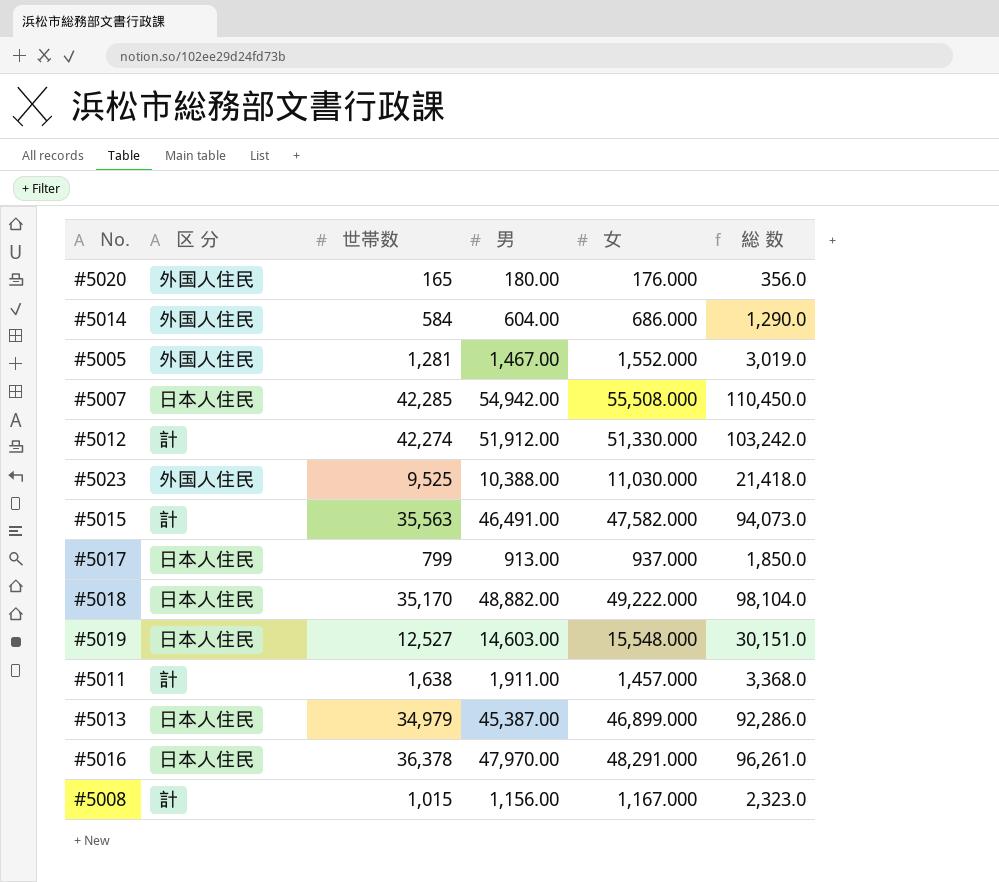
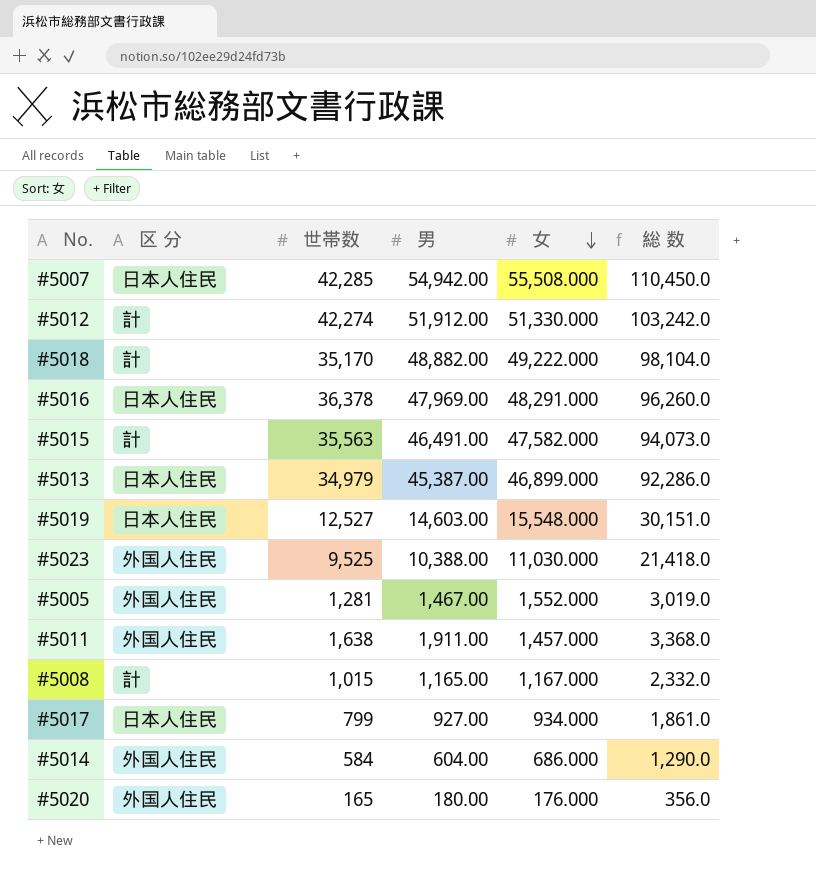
row order: none -> 女 descending
#5018 | 区 分: 日本人住民 -> 計
#5016 | 男: 47,970.00 -> 47,969.00
#5016 | 総 数: 96,261.0 -> 96,260.0
#5011 | 区 分: 計 -> 外国人住民
#5008 | 男: 1,156.00 -> 1,165.00
#5008 | 総 数: 2,323.0 -> 2,332.0
#5017 | 男: 913.00 -> 927.00
#5017 | 女: 937.000 -> 934.000
#5017 | 総 数: 1,850.0 -> 1,861.0

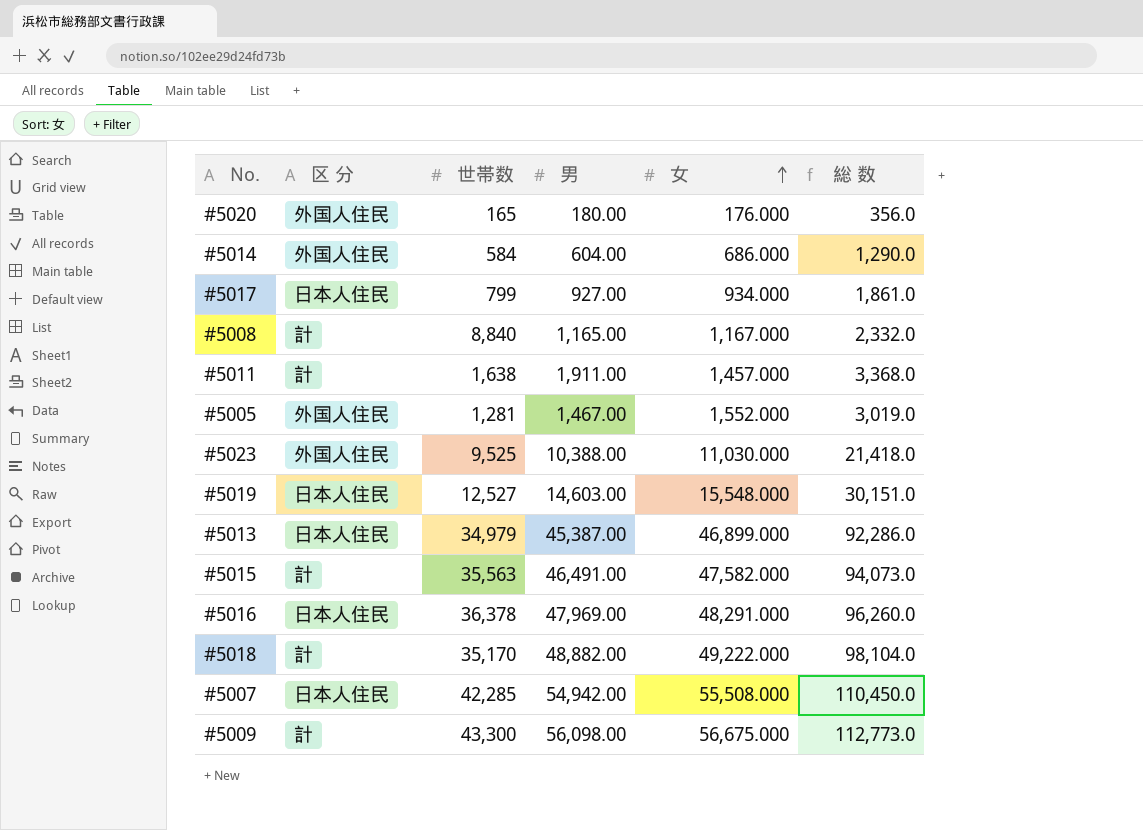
row order: 女 descending -> 女 ascending
row #5012: 計 | 42,274 | 51,912.00 | 51,330.000 | 103,242.0 -> none
#5008 | 世帯数: 1,015 -> 8,840
#5011 | 区 分: 外国人住民 -> 計
row #5009: none -> 計 | 43,300 | 56,098.00 | 56,675.000 | 112,773.0

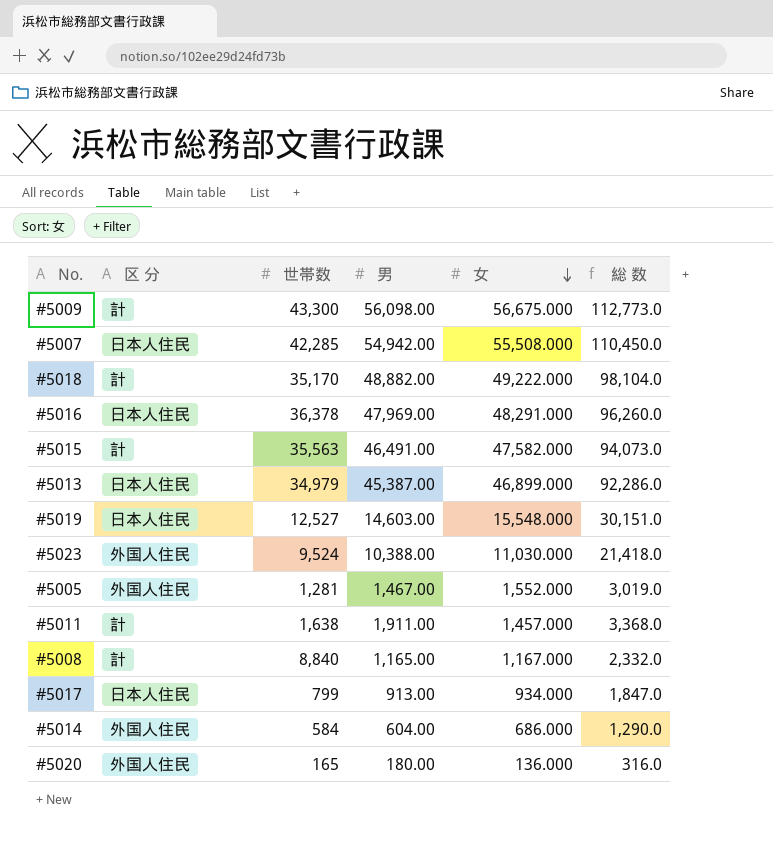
row order: 女 ascending -> 女 descending
#5023 | 世帯数: 9,525 -> 9,524
#5017 | 男: 927.00 -> 913.00
#5017 | 総 数: 1,861.0 -> 1,847.0
#5020 | 女: 176.000 -> 136.000
#5020 | 総 数: 356.0 -> 316.0

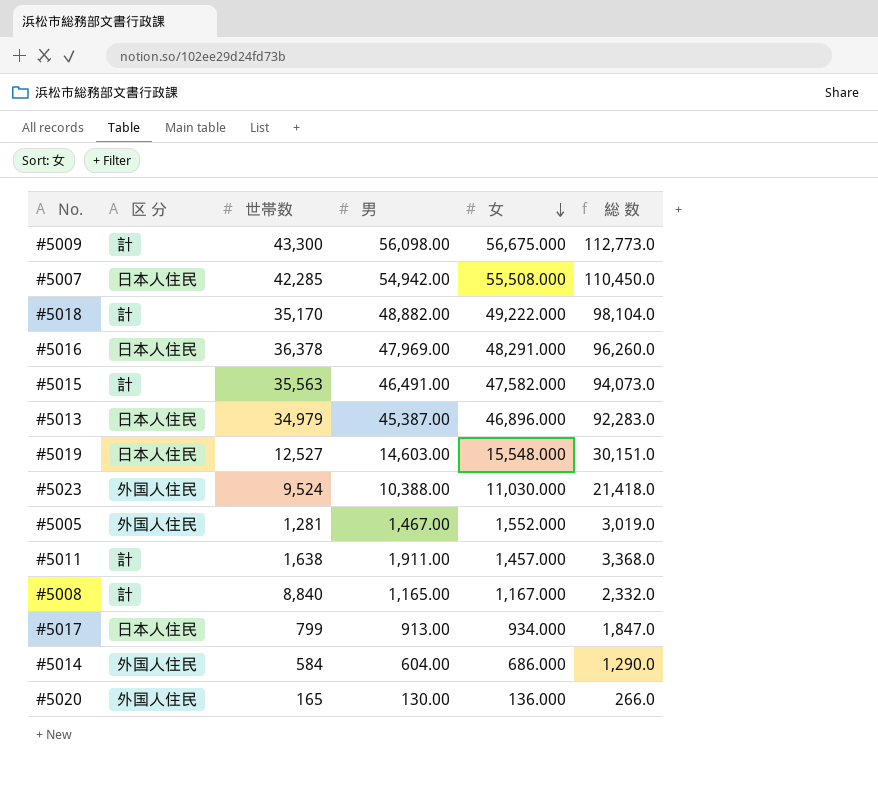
#5013 | 女: 46,899.000 -> 46,896.000
#5013 | 総 数: 92,286.0 -> 92,283.0
#5020 | 男: 180.00 -> 130.00
#5020 | 総 数: 316.0 -> 266.0

